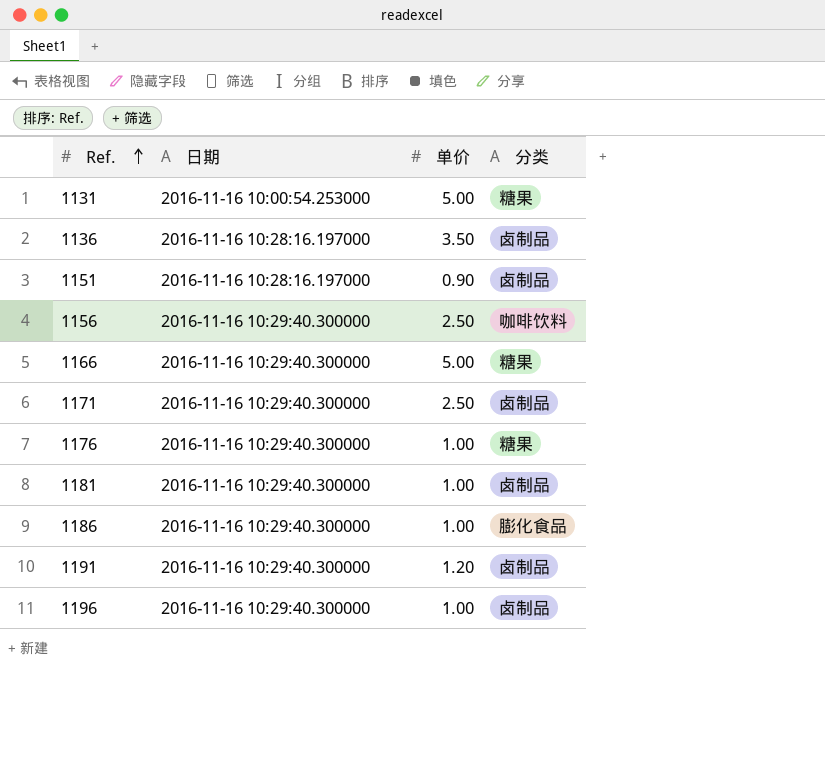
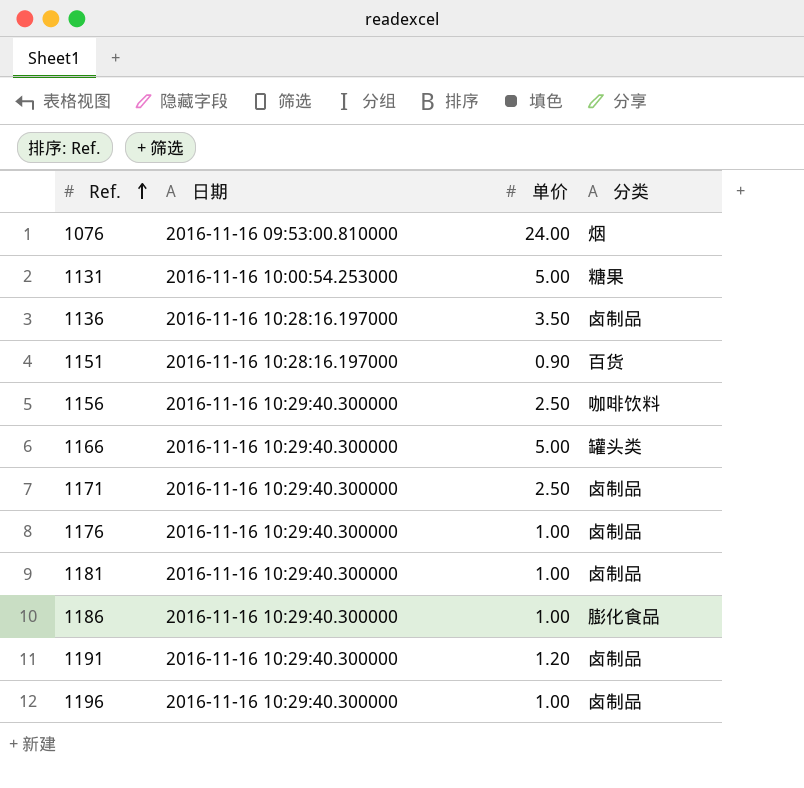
row 1076: none -> 2016-11-16 09:53:00.810000 | 24.00 | 烟
1151 | 分类: 卤制品 -> 百货
1166 | 分类: 糖果 -> 罐头类
1176 | 分类: 糖果 -> 卤制品

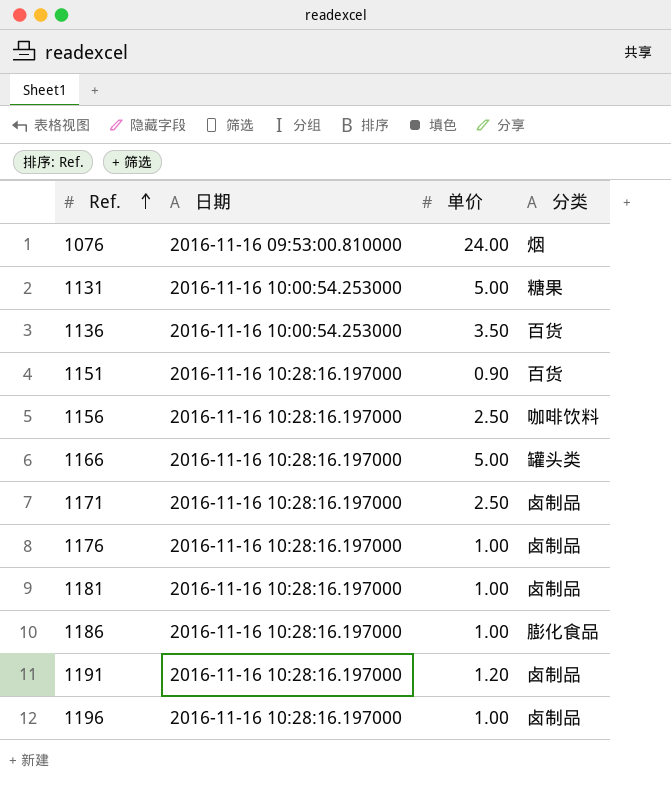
1136 | 日期: 2016-11-16 10:28:16.197000 -> 2016-11-16 10:00:54.253000
1136 | 分类: 卤制品 -> 百货
1156 | 日期: 2016-11-16 10:29:40.300000 -> 2016-11-16 10:28:16.197000
1166 | 日期: 2016-11-16 10:29:40.300000 -> 2016-11-16 10:28:16.197000
1171 | 日期: 2016-11-16 10:29:40.300000 -> 2016-11-16 10:28:16.197000
1176 | 日期: 2016-11-16 10:29:40.300000 -> 2016-11-16 10:28:16.197000
1181 | 日期: 2016-11-16 10:29:40.300000 -> 2016-11-16 10:28:16.197000
1186 | 日期: 2016-11-16 10:29:40.300000 -> 2016-11-16 10:28:16.197000
1191 | 日期: 2016-11-16 10:29:40.300000 -> 2016-11-16 10:28:16.197000
1196 | 日期: 2016-11-16 10:29:40.300000 -> 2016-11-16 10:28:16.197000

